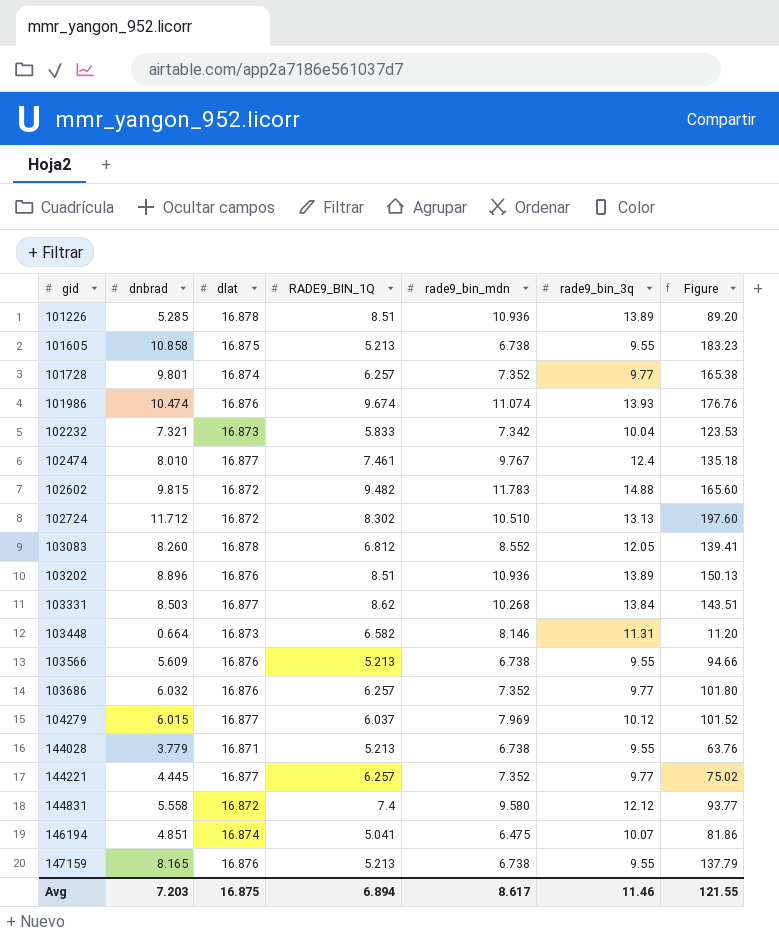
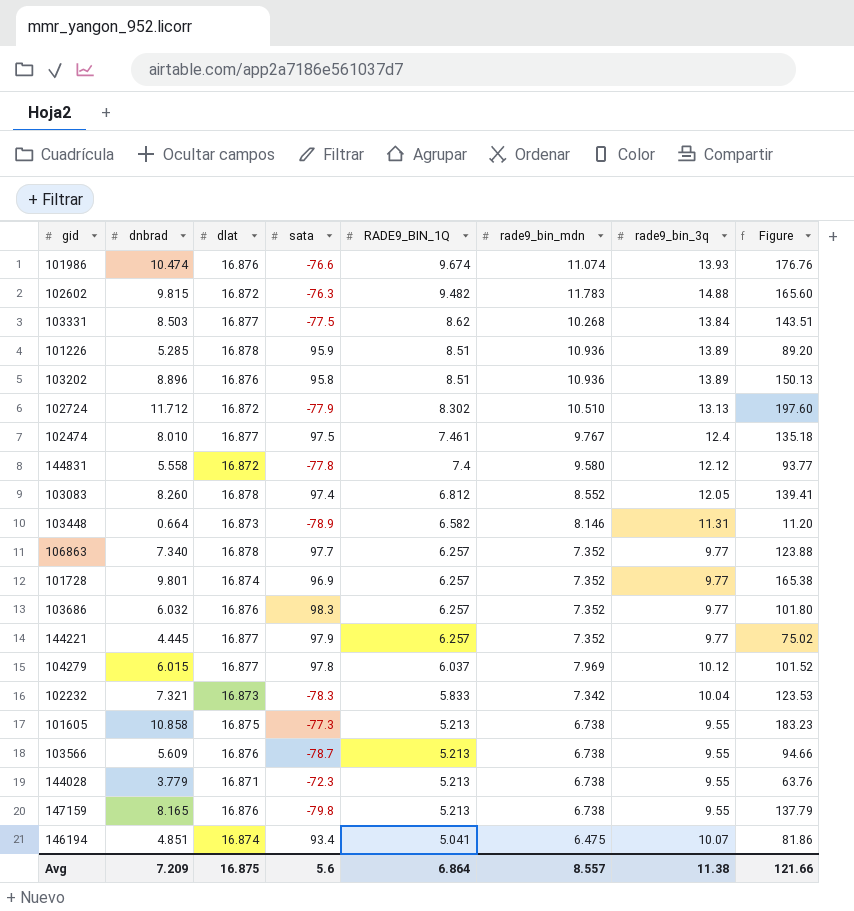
row order: gid ascending -> RADE9_BIN_1Q descending
column sata | position: none -> 4
row 106863: none -> 7.340 | 16.878 | 97.7 | 6.257 | 7.352 | 9.77 | 123.88
Avg | dnbrad: 7.203 -> 7.209
Avg | RADE9_BIN_1Q: 6.894 -> 6.864
Avg | rade9_bin_mdn: 8.617 -> 8.557
Avg | rade9_bin_3q: 11.46 -> 11.38
Avg | Figure: 121.55 -> 121.66

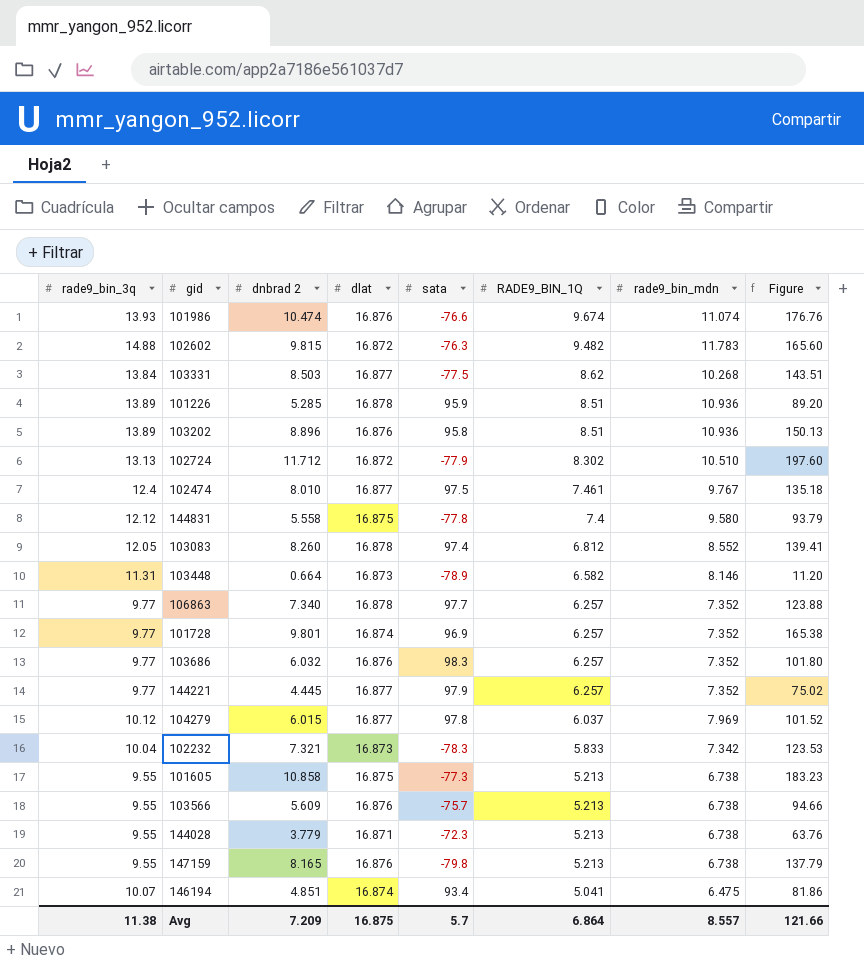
column rade9_bin_3q | position: 7 -> 1
column name: dnbrad -> dnbrad 2
144831 | dlat: 16.872 -> 16.875
144831 | Figure: 93.77 -> 93.79
103566 | sata: -78.7 -> -75.7
Avg | sata: 5.6 -> 5.7

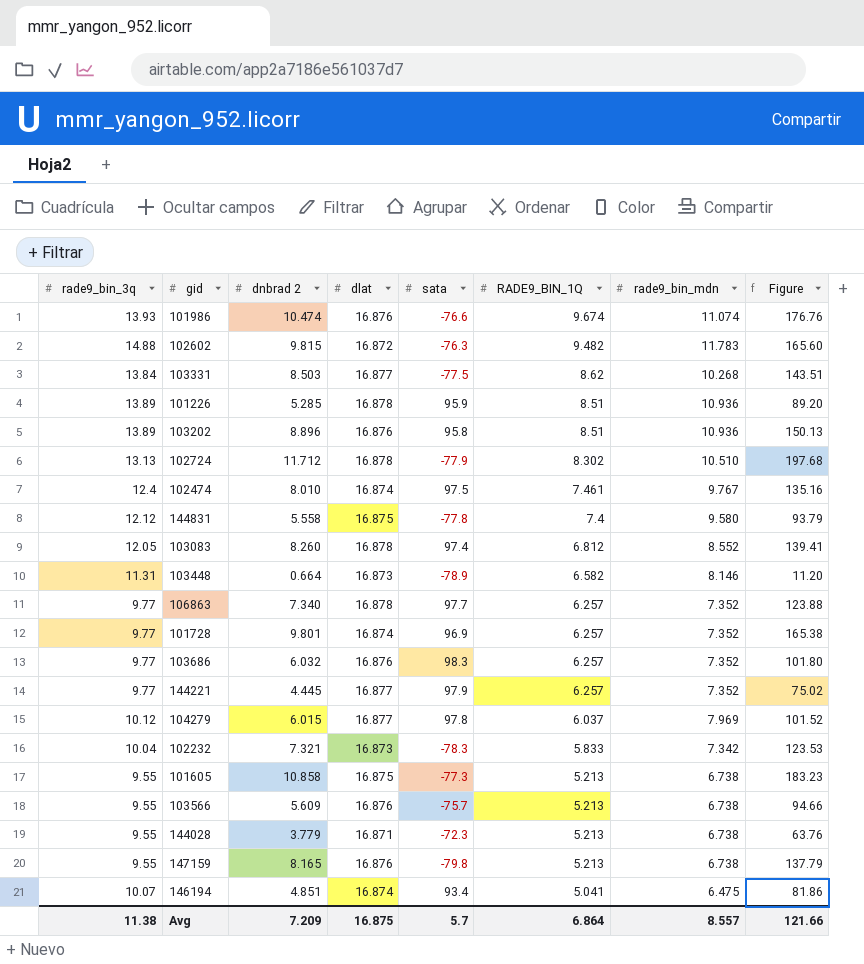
102724 | dlat: 16.872 -> 16.878
102724 | Figure: 197.60 -> 197.68
102474 | dlat: 16.877 -> 16.874
102474 | Figure: 135.18 -> 135.16

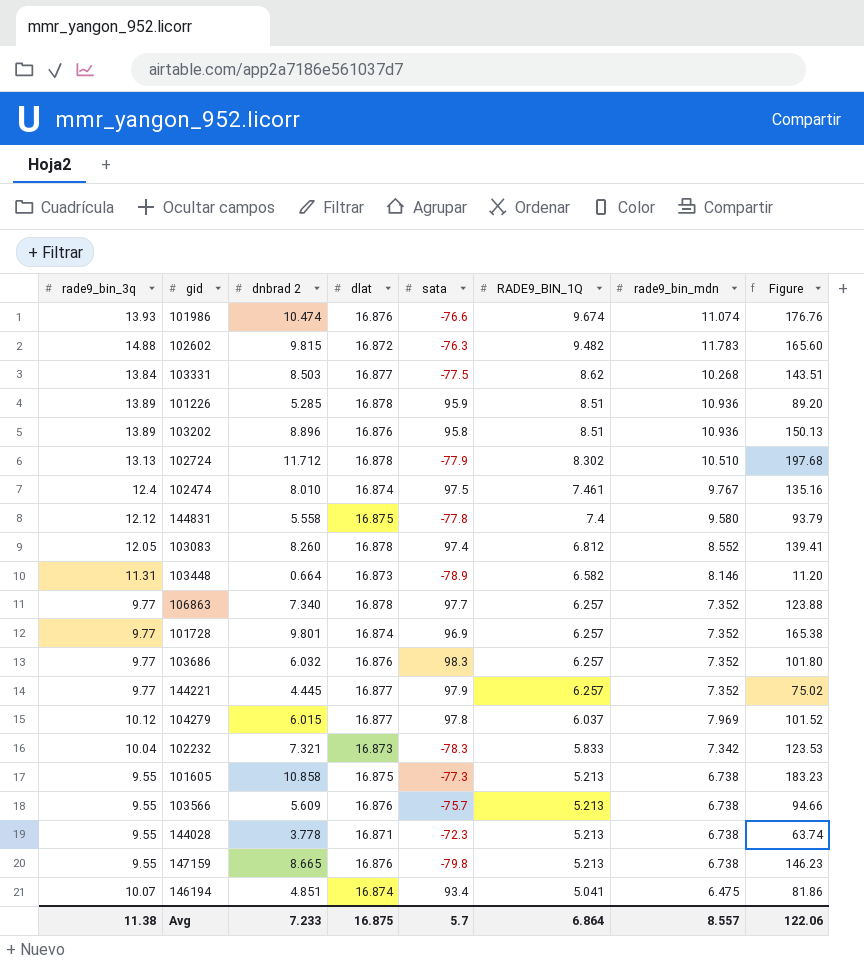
144028 | dnbrad 2: 3.779 -> 3.778
144028 | Figure: 63.76 -> 63.74
147159 | dnbrad 2: 8.165 -> 8.665
147159 | Figure: 137.79 -> 146.23
Avg | dnbrad 2: 7.209 -> 7.233
Avg | Figure: 121.66 -> 122.06

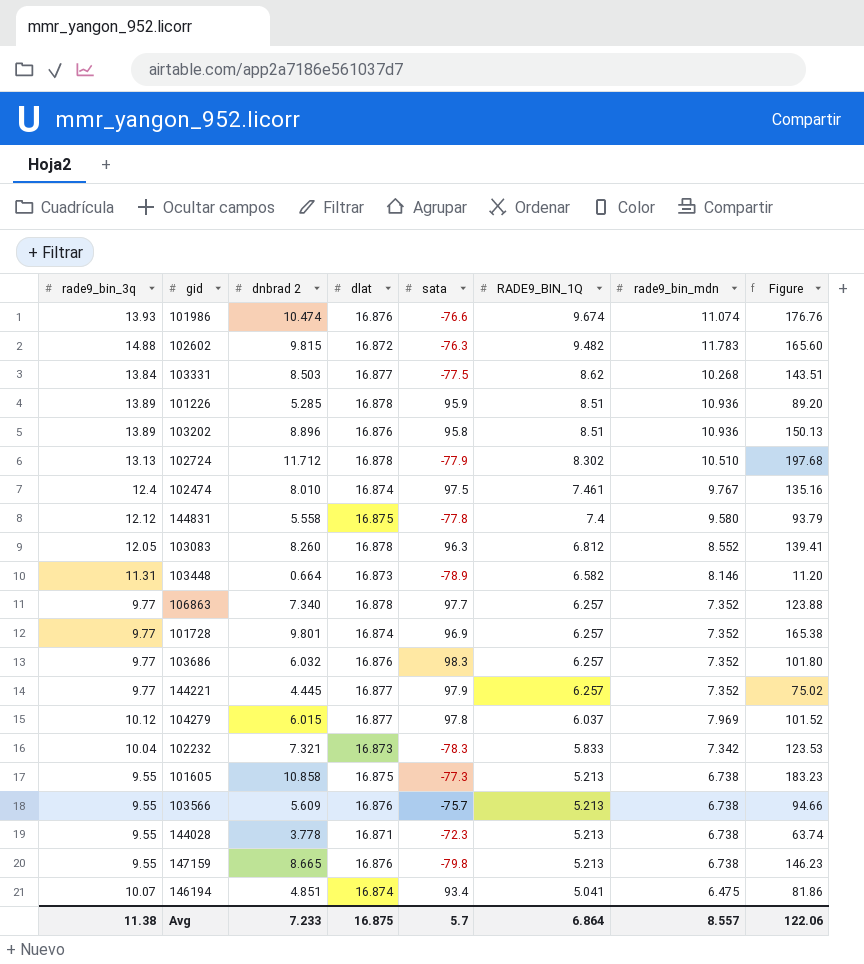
103083 | sata: 97.4 -> 96.3

